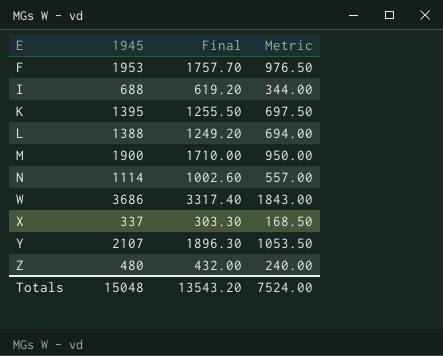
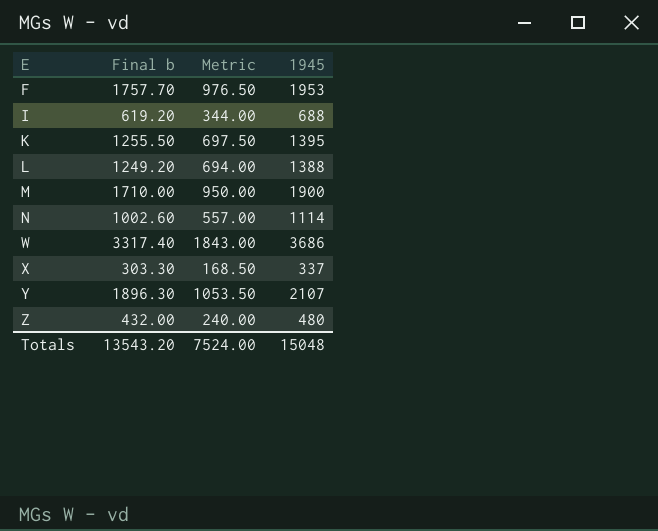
column name: Final -> Final b
column 1945 | position: 2 -> 4

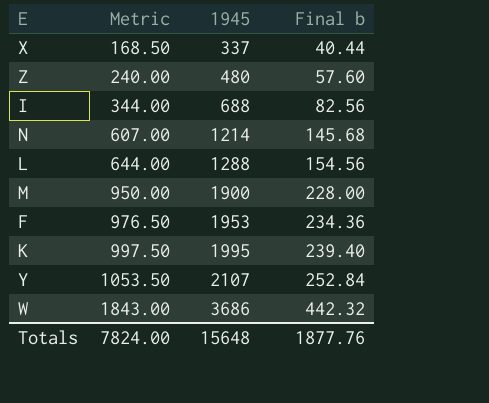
row order: E ascending -> Metric ascending
column Final b | formula: [1945] * 0.9 -> [1945] * 0.12
column Final b | position: 2 -> 4
N | Metric: 557.00 -> 607.00
N | 1945: 1114 -> 1214
L | Metric: 694.00 -> 644.00
L | 1945: 1388 -> 1288
K | Metric: 697.50 -> 997.50
K | 1945: 1395 -> 1995
Totals | Metric: 7524.00 -> 7824.00
Totals | 1945: 15048 -> 15648
Totals | Final b: 13543.20 -> 1877.76

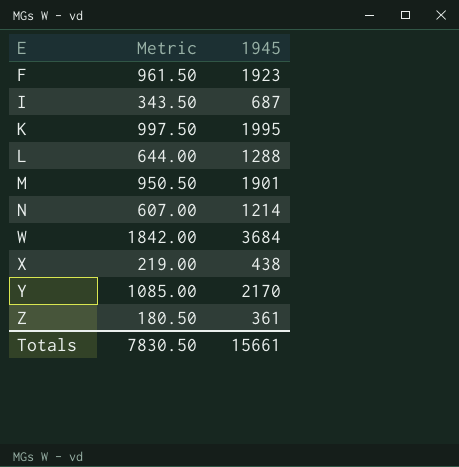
row order: Metric ascending -> E ascending
column Final b | formula: [1945] * 0.12 -> none
F | Metric: 976.50 -> 961.50
F | 1945: 1953 -> 1923
I | Metric: 344.00 -> 343.50
I | 1945: 688 -> 687
M | Metric: 950.00 -> 950.50
M | 1945: 1900 -> 1901
W | Metric: 1843.00 -> 1842.00
W | 1945: 3686 -> 3684
X | Metric: 168.50 -> 219.00
X | 1945: 337 -> 438
Y | Metric: 1053.50 -> 1085.00
Y | 1945: 2107 -> 2170
Z | Metric: 240.00 -> 180.50
Z | 1945: 480 -> 361
Totals | Metric: 7824.00 -> 7830.50
Totals | 1945: 15648 -> 15661

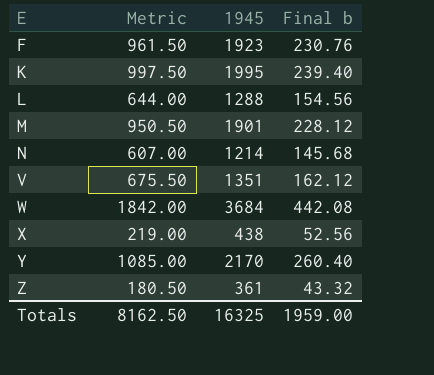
column Final b | formula: none -> [1945] * 0.12
row I: 343.50 | 687 -> none
row V: none -> 675.50 | 1351 | 162.12
Totals | Metric: 7830.50 -> 8162.50
Totals | 1945: 15661 -> 16325

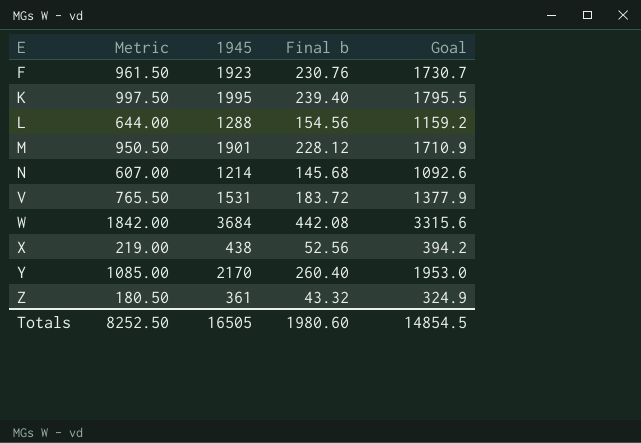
column Goal | formula: none -> [1945] * 0.9
V | Metric: 675.50 -> 765.50
V | 1945: 1351 -> 1531
V | Final b: 162.12 -> 183.72
Totals | Metric: 8162.50 -> 8252.50
Totals | 1945: 16325 -> 16505
Totals | Final b: 1959.00 -> 1980.60

